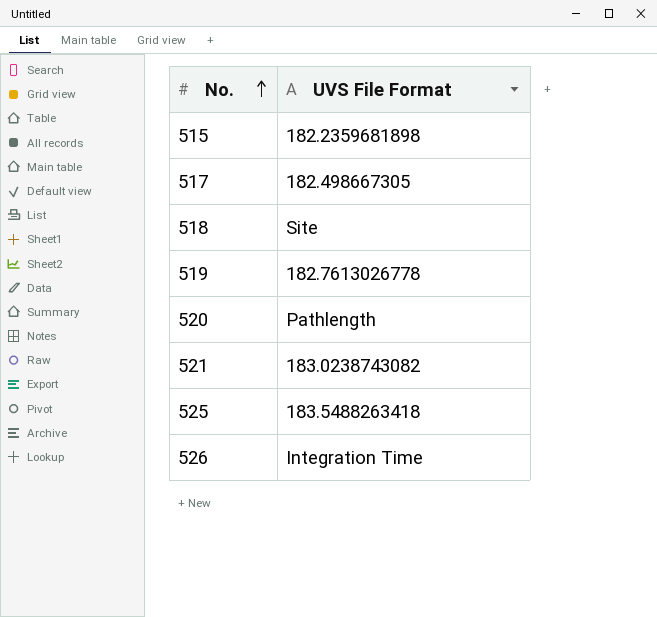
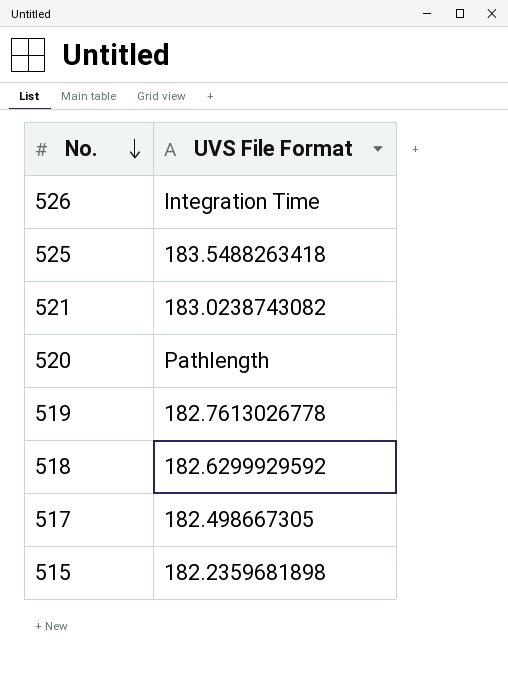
row order: No. ascending -> No. descending
518 | UVS File Format: Site -> 182.6299929592

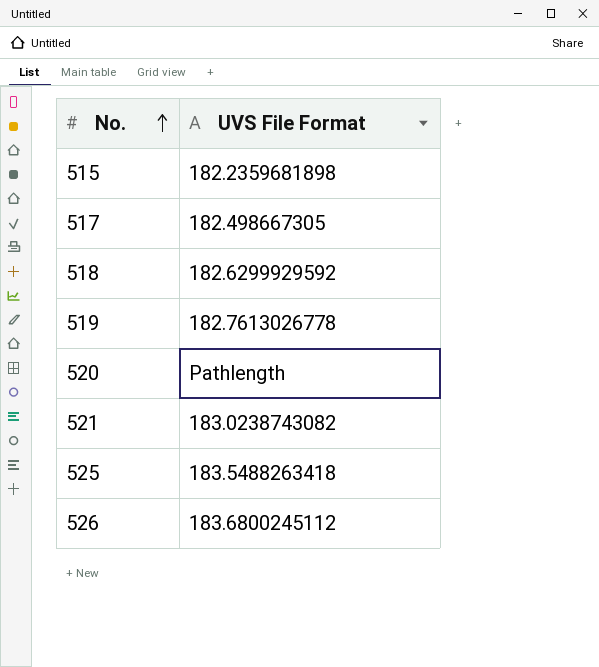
row order: No. descending -> No. ascending
526 | UVS File Format: Integration Time -> 183.6800245112

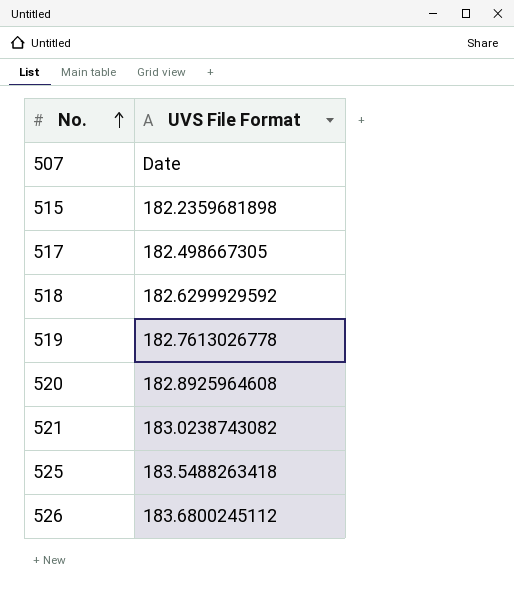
row 507: none -> Date
520 | UVS File Format: Pathlength -> 182.8925964608

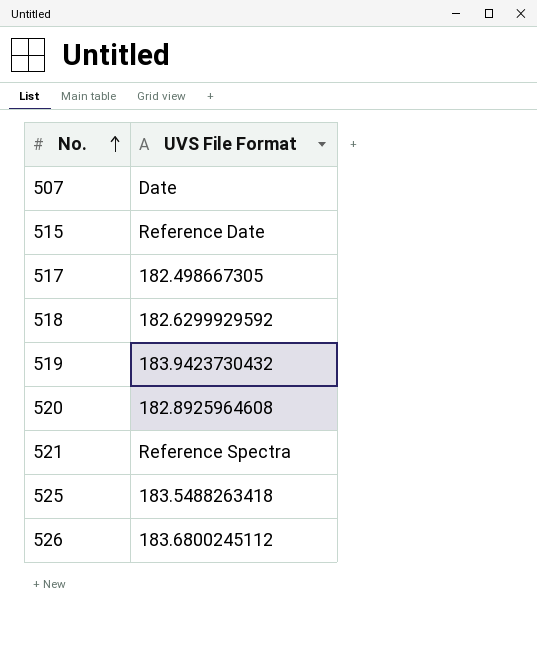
515 | UVS File Format: 182.2359681898 -> Reference Date
519 | UVS File Format: 182.7613026778 -> 183.9423730432
521 | UVS File Format: 183.0238743082 -> Reference Spectra

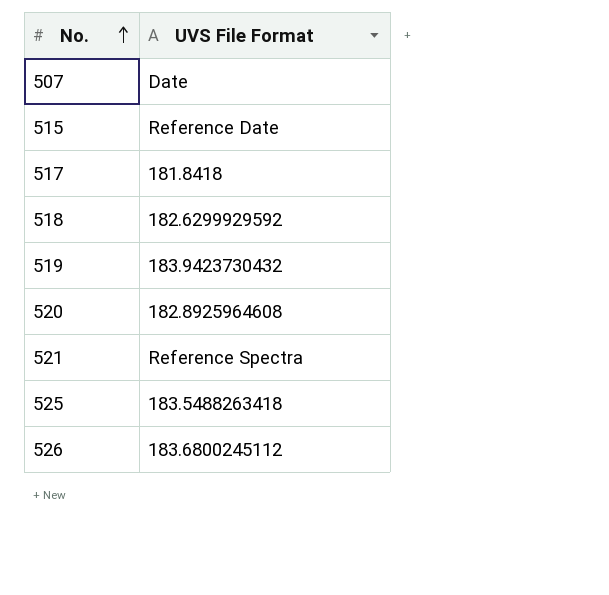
517 | UVS File Format: 182.498667305 -> 181.8418

